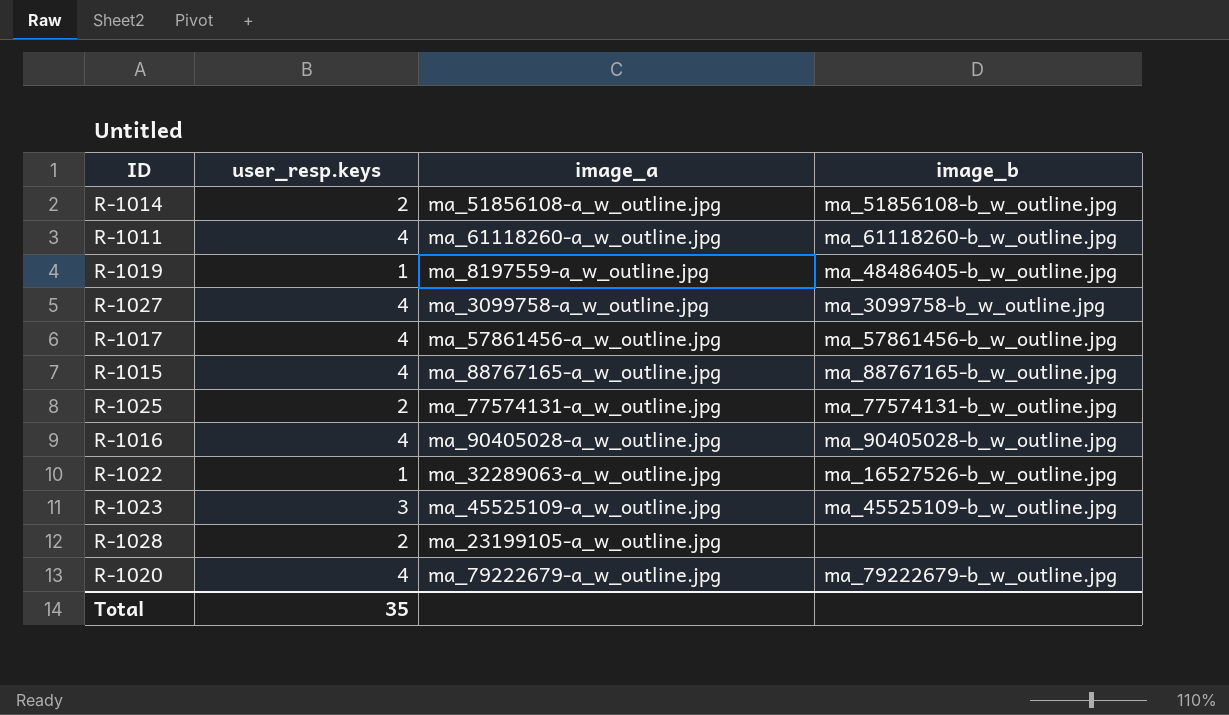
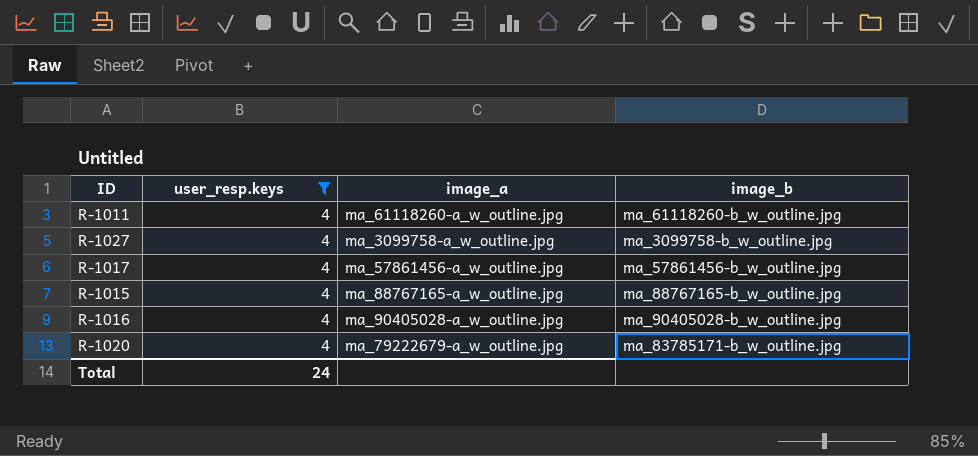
filter: none -> user_resp.keys = 4
R-1020 | image_b: ma_79222679-b_w_outline.jpg -> ma_83785171-b_w_outline.jpg
Total | user_resp.keys: 35 -> 24

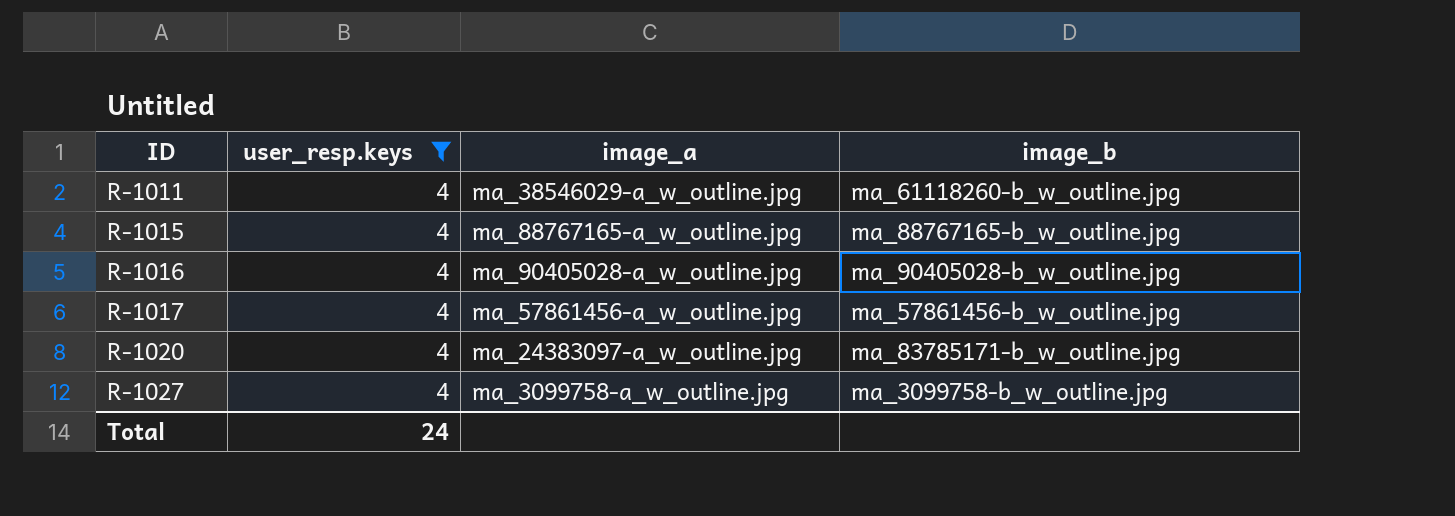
row order: none -> ID ascending
R-1011 | image_a: ma_61118260-a_w_outline.jpg -> ma_38546029-a_w_outline.jpg
R-1020 | image_a: ma_79222679-a_w_outline.jpg -> ma_24383097-a_w_outline.jpg

